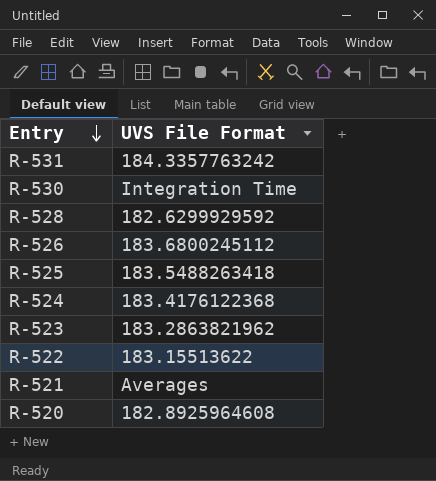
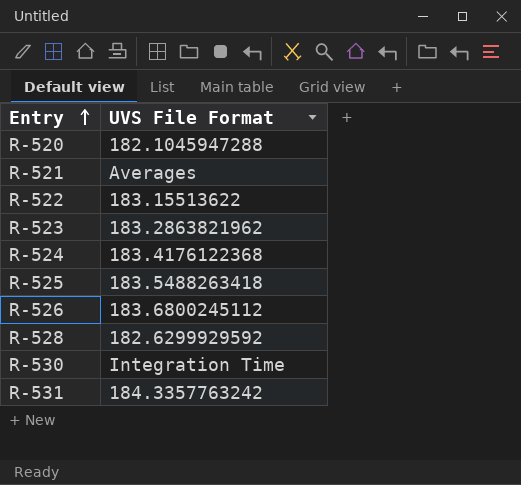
row order: Entry descending -> Entry ascending
R-520 | UVS File Format: 182.8925964608 -> 182.1045947288

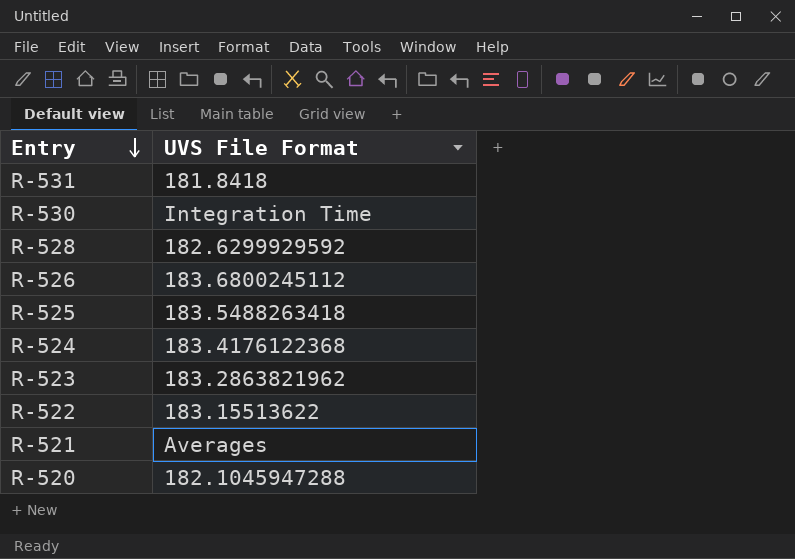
row order: Entry ascending -> Entry descending
R-531 | UVS File Format: 184.3357763242 -> 181.8418

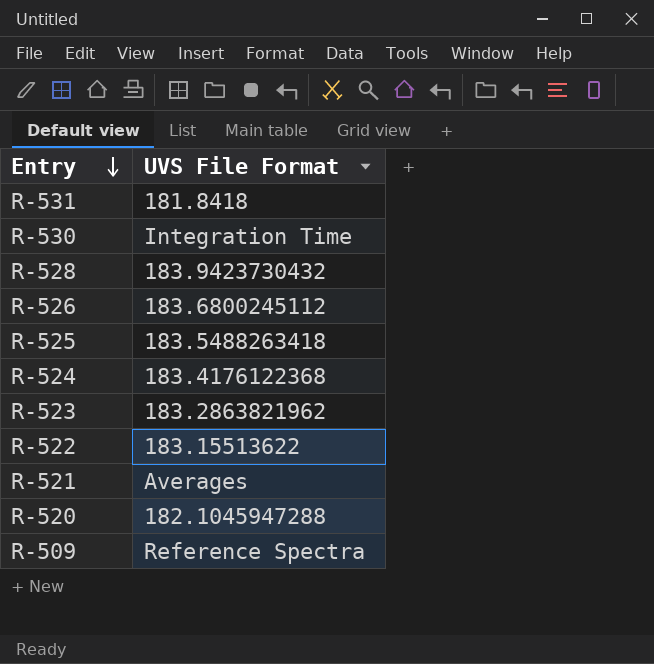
R-528 | UVS File Format: 182.6299929592 -> 183.9423730432
row R-509: none -> Reference Spectra

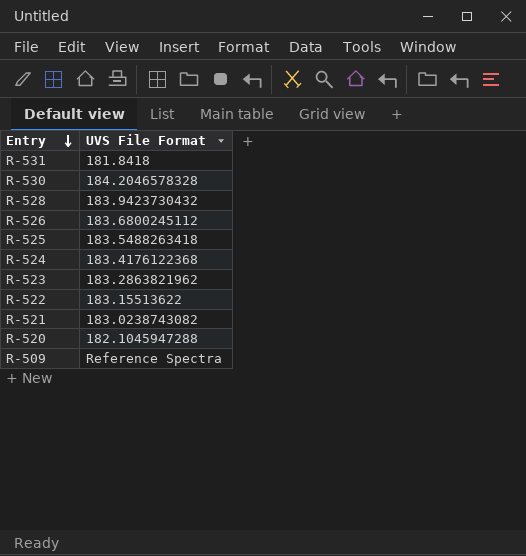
R-530 | UVS File Format: Integration Time -> 184.2046578328
R-521 | UVS File Format: Averages -> 183.0238743082

